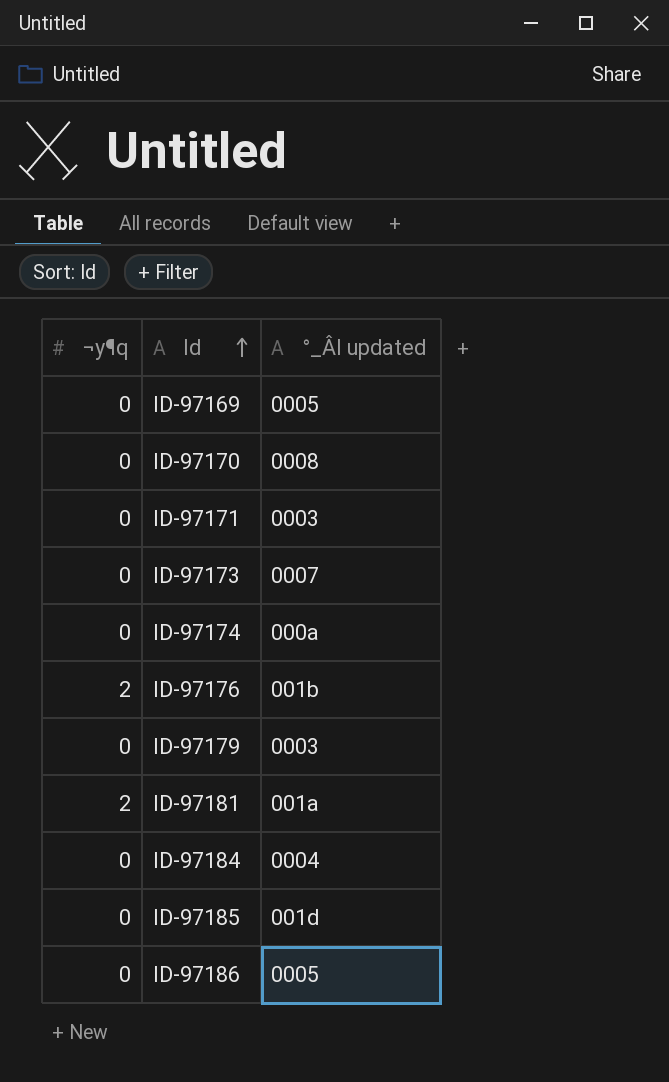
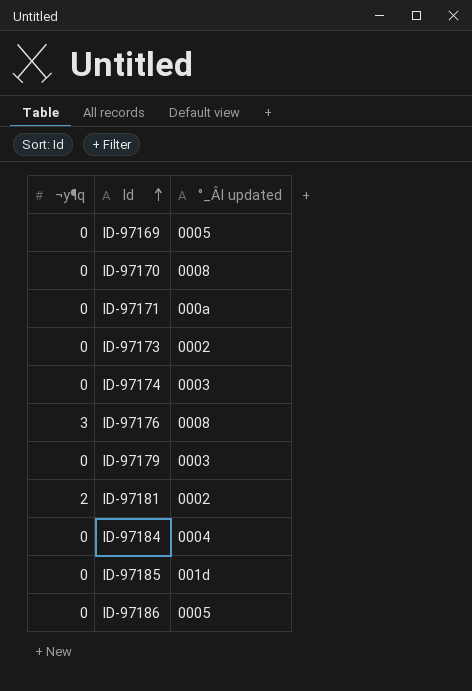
ID-97171 | °_ÂI updated: 0003 -> 000a
ID-97173 | °_ÂI updated: 0007 -> 0002
ID-97174 | °_ÂI updated: 000a -> 0003
ID-97176 | ¬y¶q: 2 -> 3
ID-97176 | °_ÂI updated: 001b -> 0008
ID-97181 | °_ÂI updated: 001a -> 0002

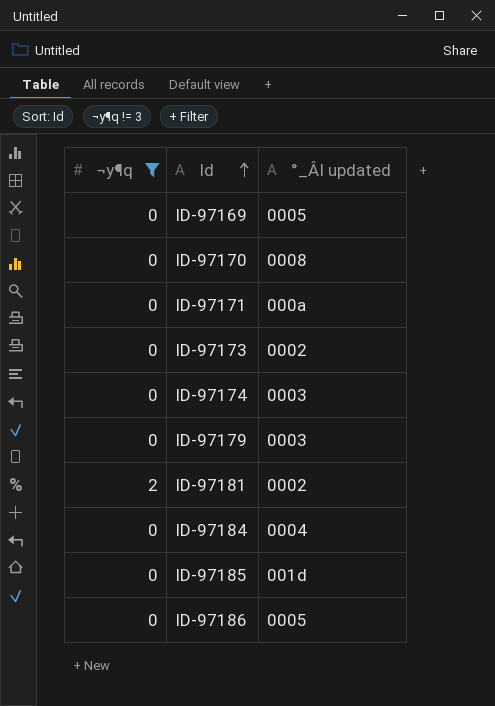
filter: none -> ¬y¶q != 3

